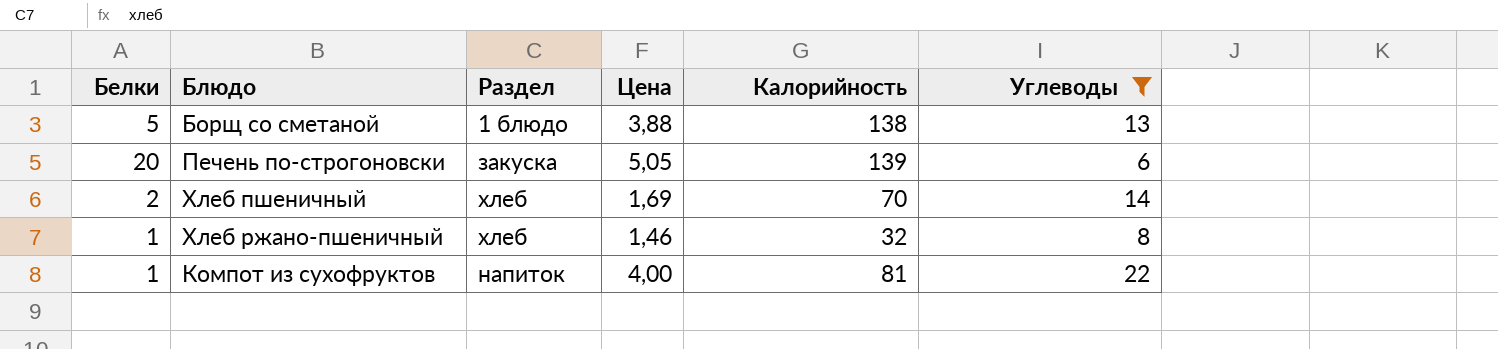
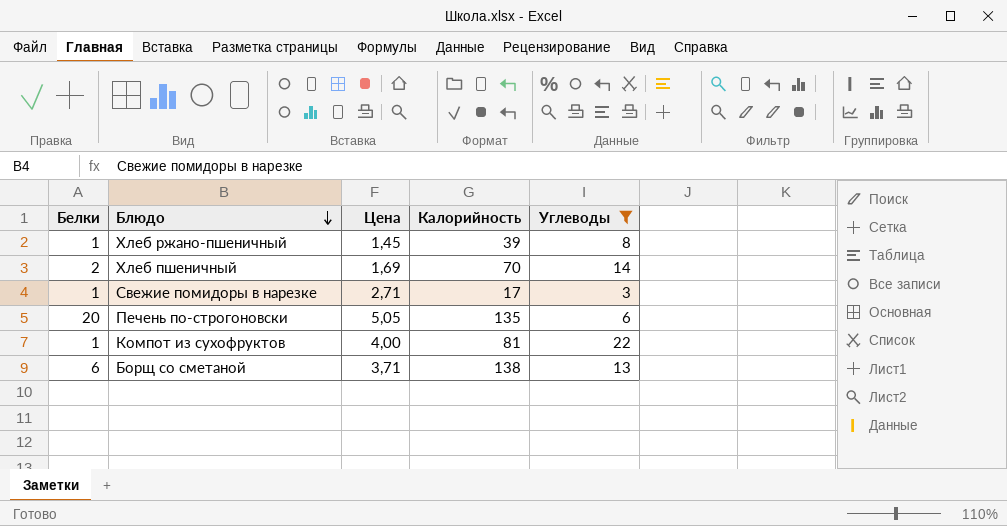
row order: none -> Блюдо descending
column Раздел | position: 3 -> none
Хлеб ржано-пшеничный | Цена: 1,46 -> 1,45
Хлеб ржано-пшеничный | Калорийность: 32 -> 39
row Свежие помидоры в нарезке: none -> 1 | 2,71 | 17 | 3
Печень по-строгоновски | Калорийность: 139 -> 135
Борщ со сметаной | Белки: 5 -> 6
Борщ со сметаной | Цена: 3,88 -> 3,71

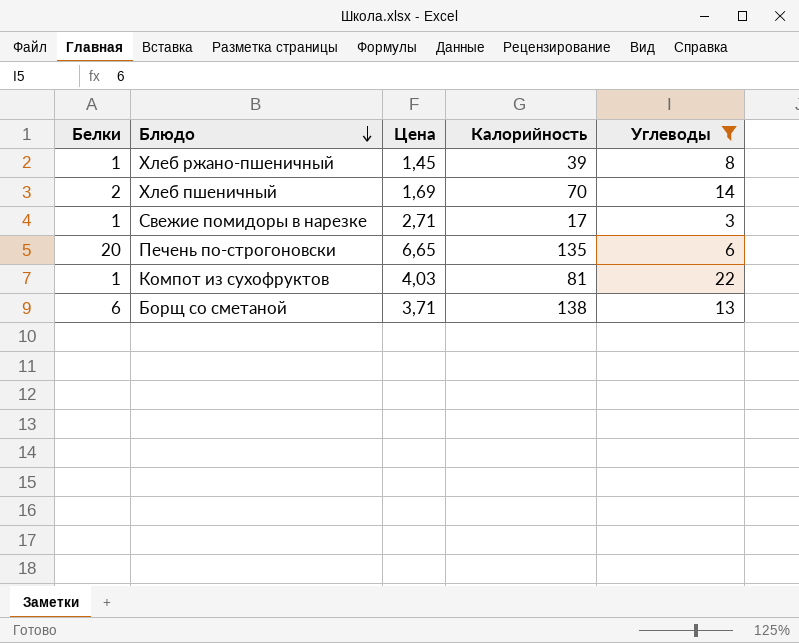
Печень по-строгоновски | Цена: 5,05 -> 6,65
Компот из сухофруктов | Цена: 4,00 -> 4,03

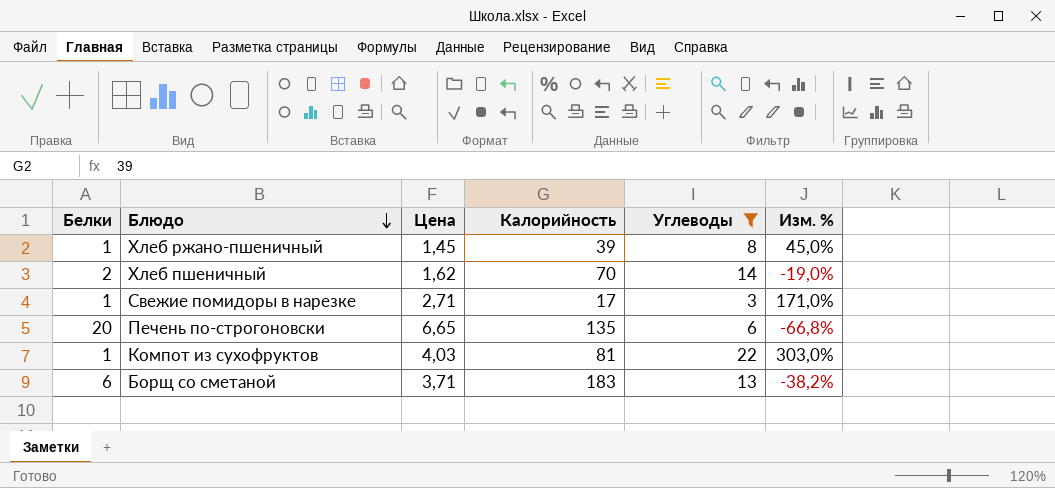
column Изм. % | formula: none -> ([Цена] - [Белки]) / [Белки]
Хлеб пшеничный | Цена: 1,69 -> 1,62
Борщ со сметаной | Калорийность: 138 -> 183

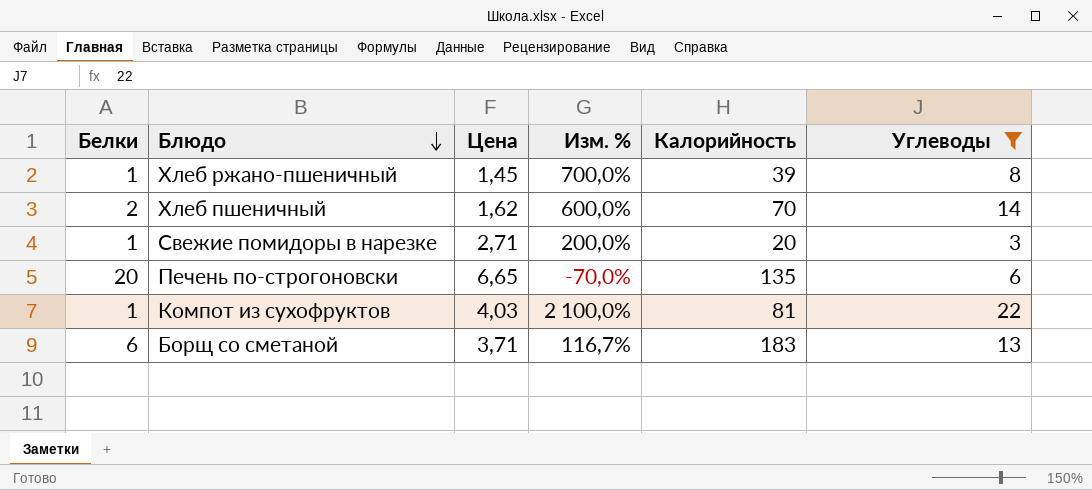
column Изм. % | formula: ([Цена] - [Белки]) / [Белки] -> ([Углеводы] - [Белки]) / [Белки]
column Изм. % | position: 6 -> 4
Свежие помидоры в нарезке | Калорийность: 17 -> 20

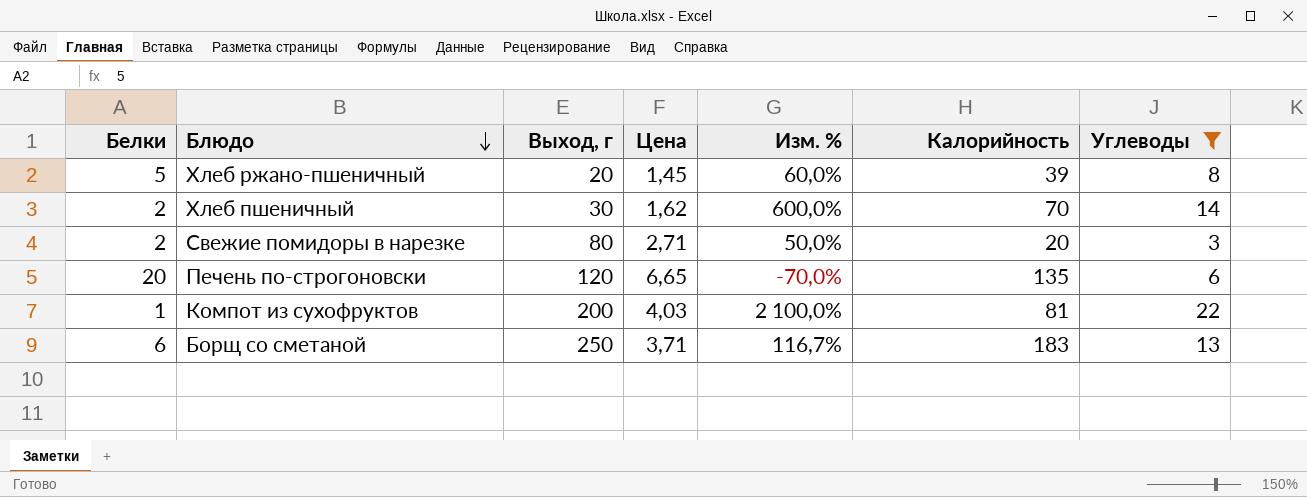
column Выход, г | position: none -> 3
Хлеб ржано-пшеничный | Белки: 1 -> 5
Хлеб ржано-пшеничный | Изм. %: 700,0% -> 60,0%
Свежие помидоры в нарезке | Белки: 1 -> 2
Свежие помидоры в нарезке | Изм. %: 200,0% -> 50,0%

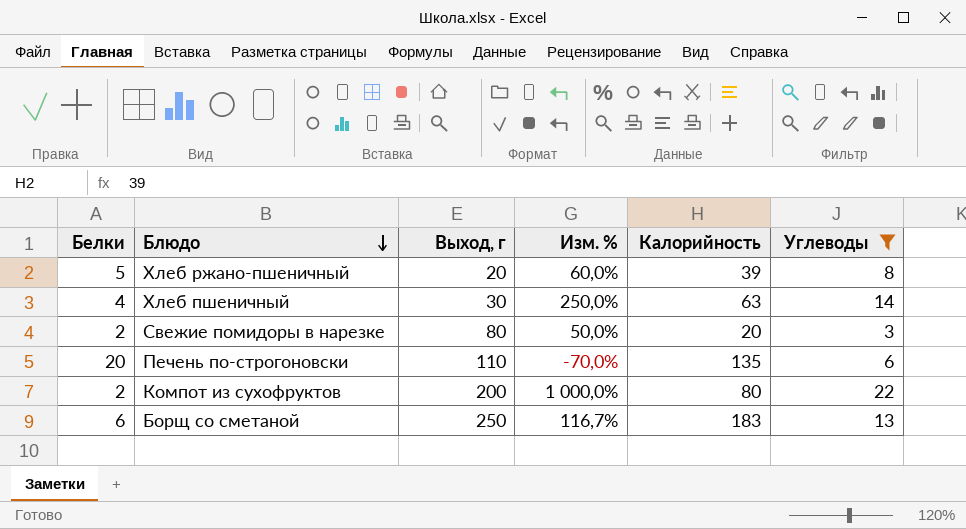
column Цена | position: 4 -> none
Хлеб пшеничный | Белки: 2 -> 4
Хлеб пшеничный | Изм. %: 600,0% -> 250,0%
Хлеб пшеничный | Калорийность: 70 -> 63
Печень по-строгоновски | Выход, г: 120 -> 110
Компот из сухофруктов | Белки: 1 -> 2
Компот из сухофруктов | Изм. %: 2 100,0% -> 1 000,0%
Компот из сухофруктов | Калорийность: 81 -> 80

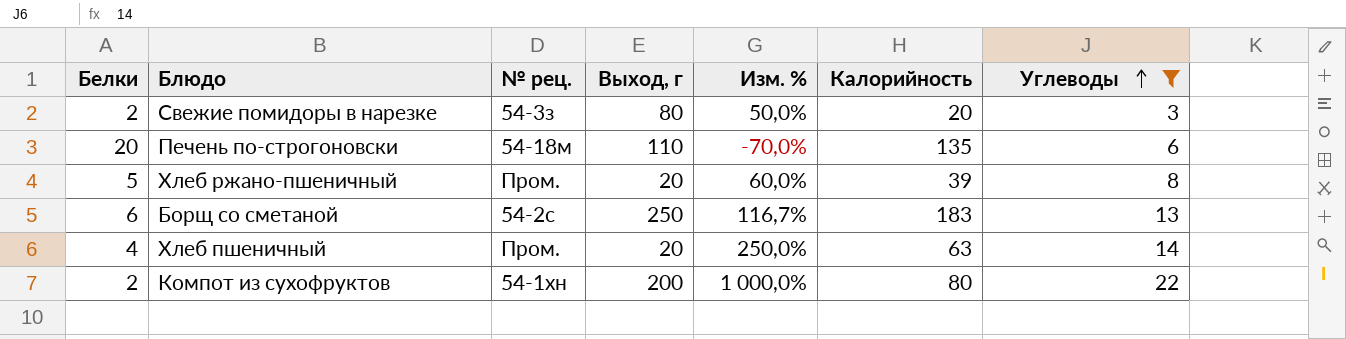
row order: Блюдо descending -> Углеводы ascending
column № рец. | position: none -> 3
Хлеб пшеничный | Выход, г: 30 -> 20

